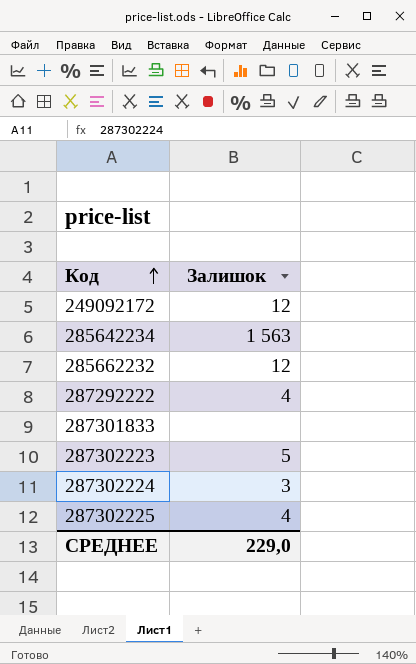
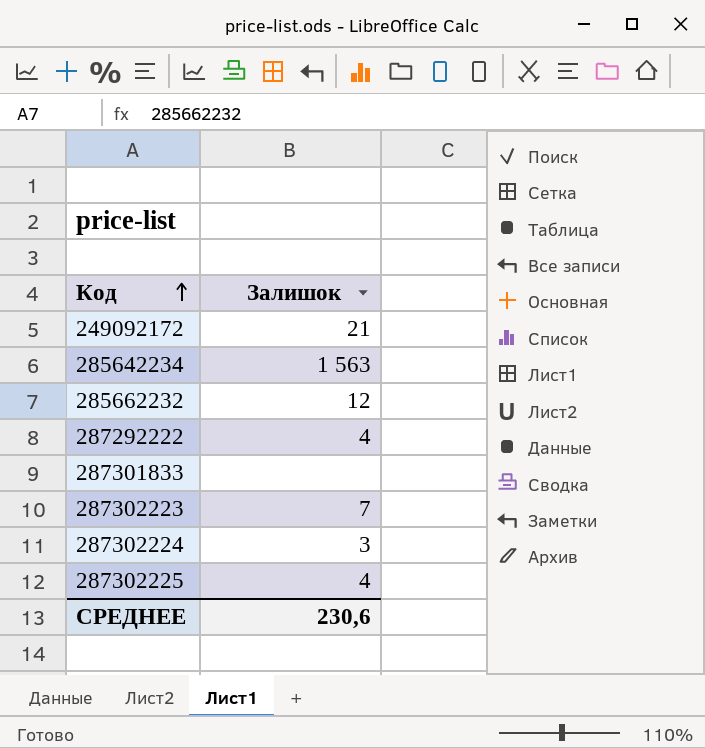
249092172 | Залишок: 12 -> 21
287302223 | Залишок: 5 -> 7
СРЕДНЕЕ | Залишок: 229,0 -> 230,6

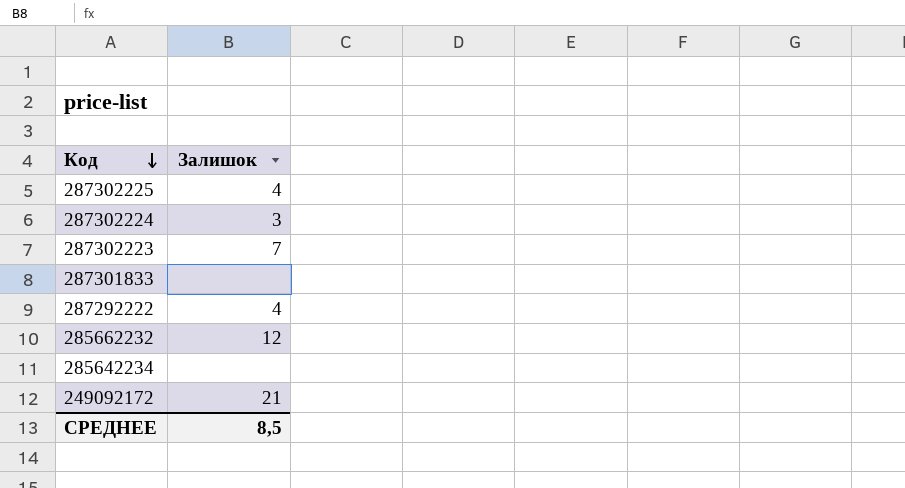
row order: Код ascending -> Код descending
285642234 | Залишок: 1 563 -> none
СРЕДНЕЕ | Залишок: 230,6 -> 8,5

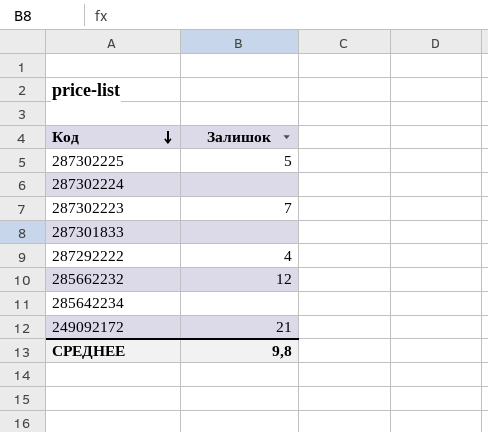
287302225 | Залишок: 4 -> 5
287302224 | Залишок: 3 -> none
СРЕДНЕЕ | Залишок: 8,5 -> 9,8

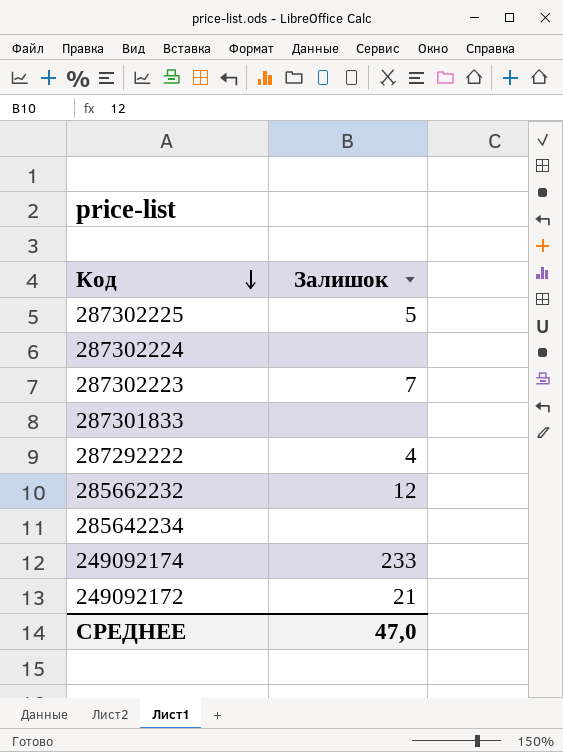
row 249092174: none -> 233
СРЕДНЕЕ | Залишок: 9,8 -> 47,0

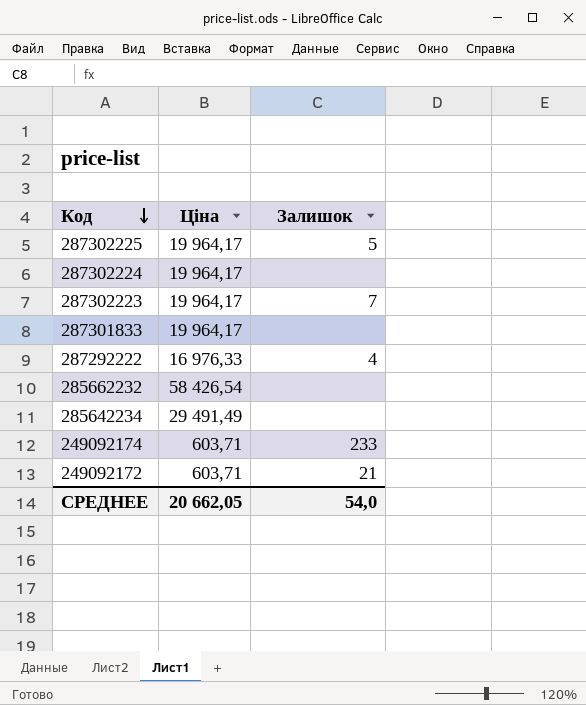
column Ціна | position: none -> 2
285662232 | Залишок: 12 -> none
СРЕДНЕЕ | Залишок: 47,0 -> 54,0

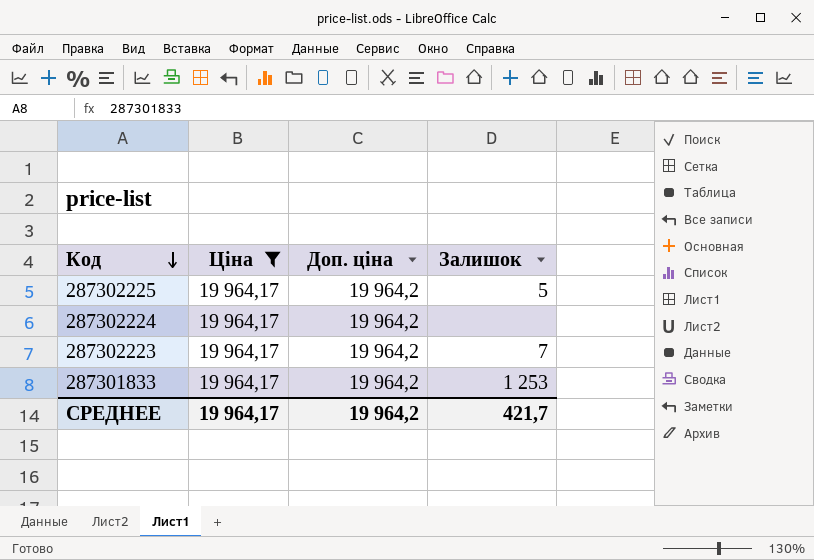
filter: none -> Ціна = 19 964,17
column Доп. ціна | position: none -> 3
287301833 | Залишок: none -> 1 253
СРЕДНЕЕ | Ціна: 20 662,05 -> 19 964,17
СРЕДНЕЕ | Залишок: 54,0 -> 421,7

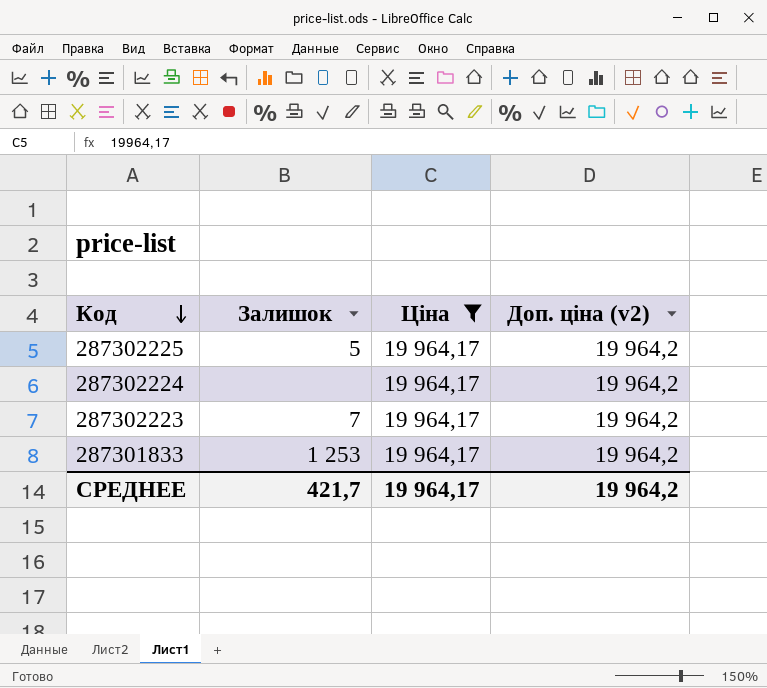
column Залишок | position: 4 -> 2
column name: Доп. ціна -> Доп. ціна (v2)

